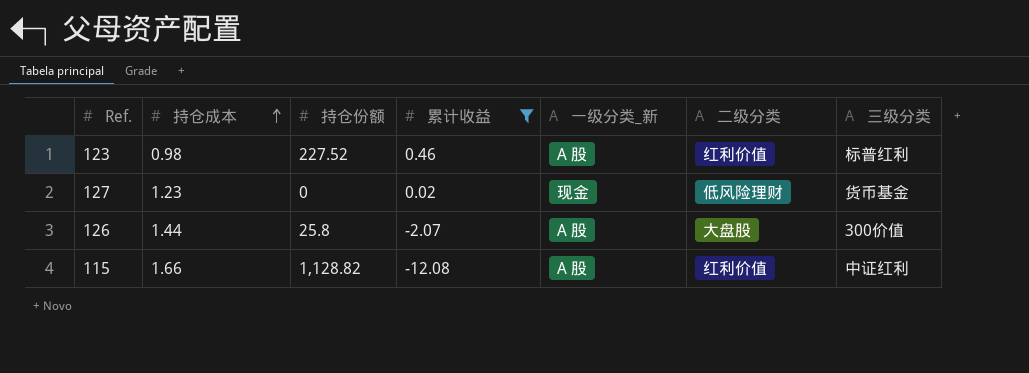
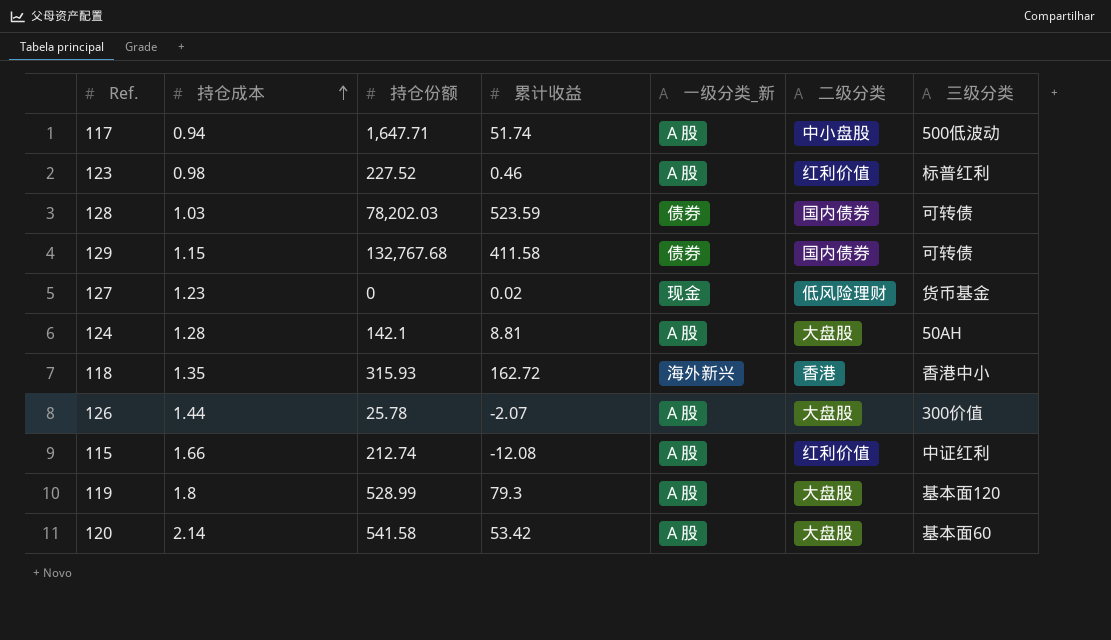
filter: 累计收益 <= 0.46 -> none
126 | 持仓份额: 25.8 -> 25.78
115 | 持仓份额: 1,128.82 -> 212.74

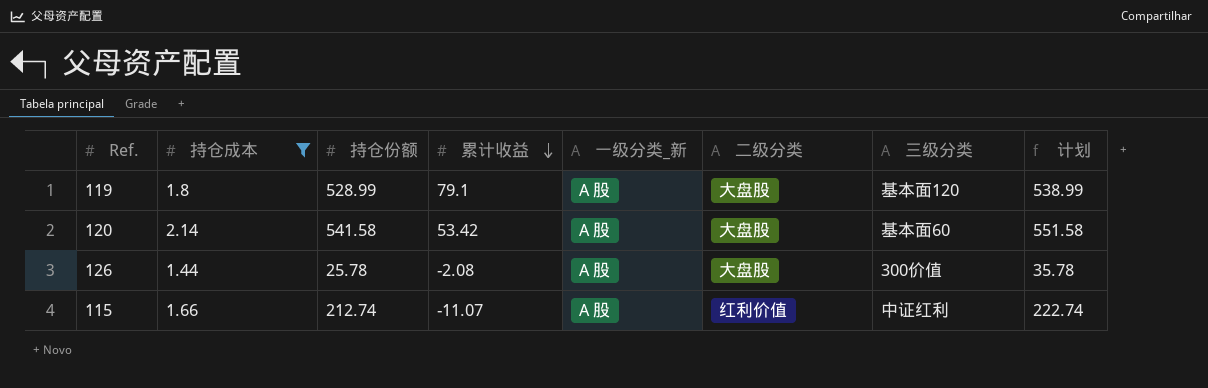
filter: none -> 持仓成本 >= 1.44
row order: 持仓成本 ascending -> 累计收益 descending
column 计划 | formula: none -> [持仓份额] + 10
119 | 累计收益: 79.3 -> 79.1
126 | 累计收益: -2.07 -> -2.08
115 | 累计收益: -12.08 -> -11.07

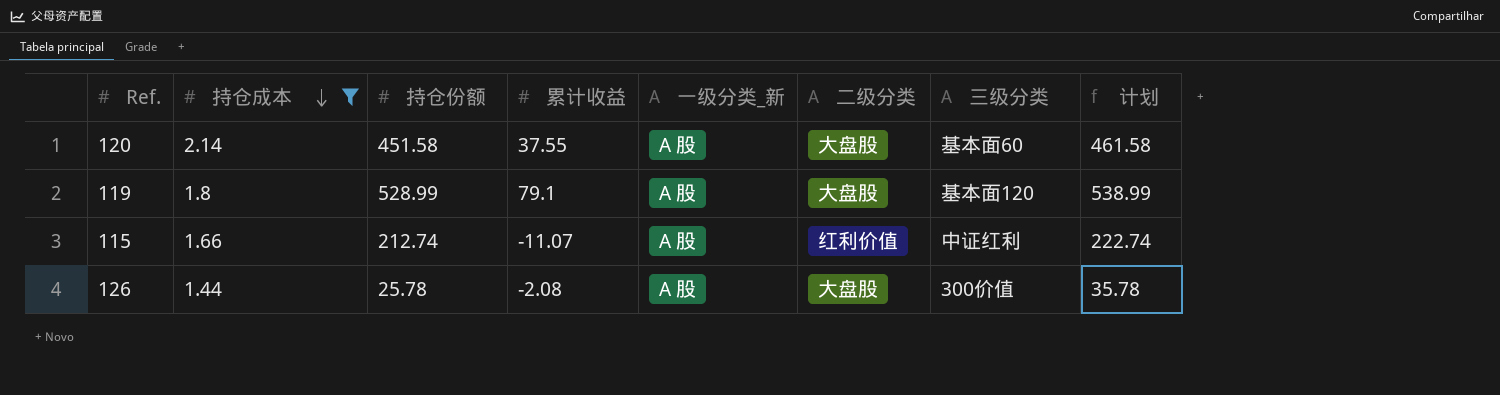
row order: 累计收益 descending -> 持仓成本 descending
120 | 持仓份额: 541.58 -> 451.58
120 | 累计收益: 53.42 -> 37.55
120 | 计划: 551.58 -> 461.58

